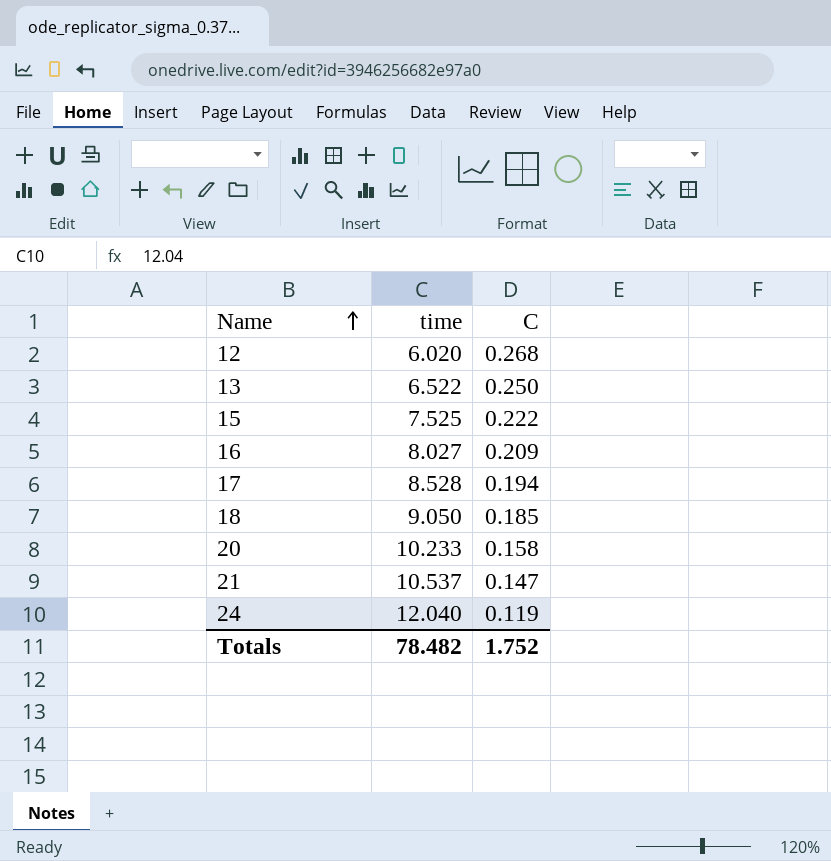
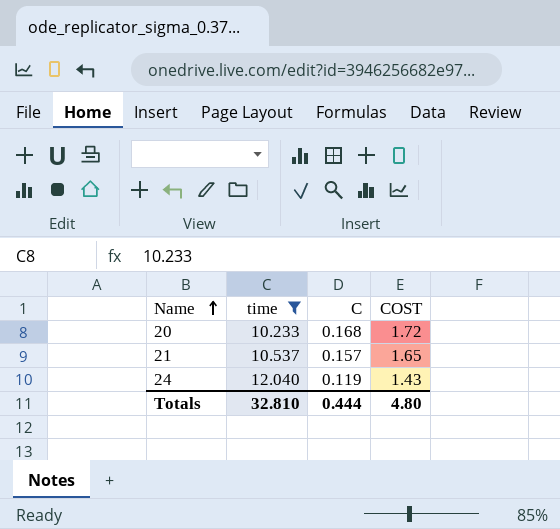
filter: none -> time >= 10.233
column COST | formula: none -> [time] * [C]
20 | C: 0.158 -> 0.168
21 | C: 0.147 -> 0.157
Totals | time: 78.482 -> 32.810
Totals | C: 1.752 -> 0.444

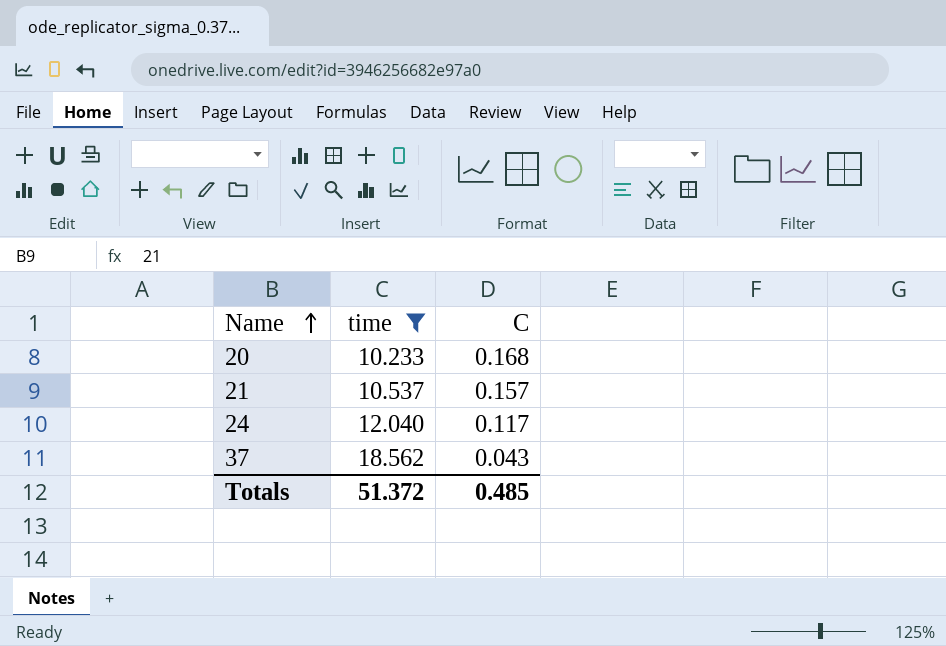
column COST | formula: [time] * [C] -> none
24 | C: 0.119 -> 0.117
row 37: none -> 18.562 | 0.043
Totals | time: 32.810 -> 51.372
Totals | C: 0.444 -> 0.485

